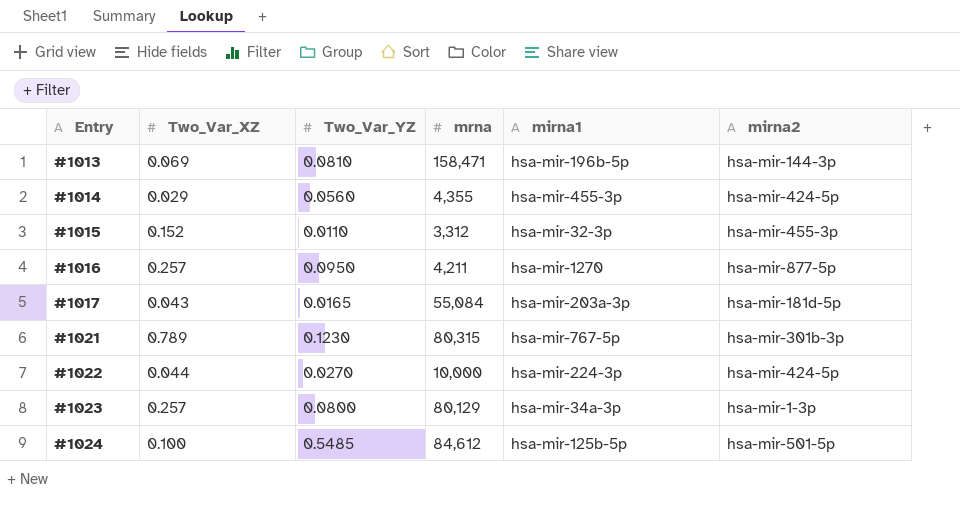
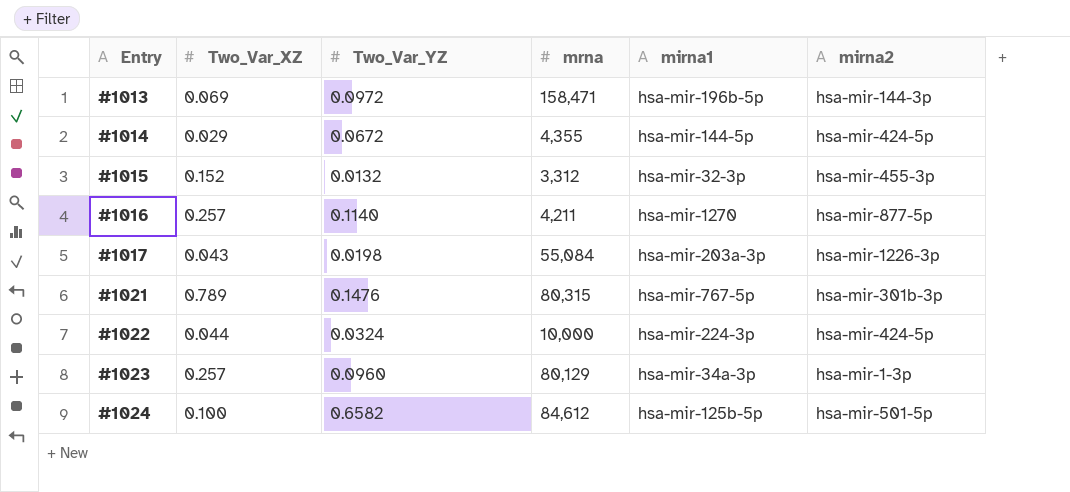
#1013 | Two_Var_YZ: 0.0810 -> 0.0972
#1014 | Two_Var_YZ: 0.0560 -> 0.0672
#1014 | mirna1: hsa-mir-455-3p -> hsa-mir-144-5p
#1015 | Two_Var_YZ: 0.0110 -> 0.0132
#1016 | Two_Var_YZ: 0.0950 -> 0.1140
#1017 | Two_Var_YZ: 0.0165 -> 0.0198
#1017 | mirna2: hsa-mir-181d-5p -> hsa-mir-1226-3p
#1021 | Two_Var_YZ: 0.1230 -> 0.1476
#1022 | Two_Var_YZ: 0.0270 -> 0.0324
#1023 | Two_Var_YZ: 0.0800 -> 0.0960
#1024 | Two_Var_YZ: 0.5485 -> 0.6582

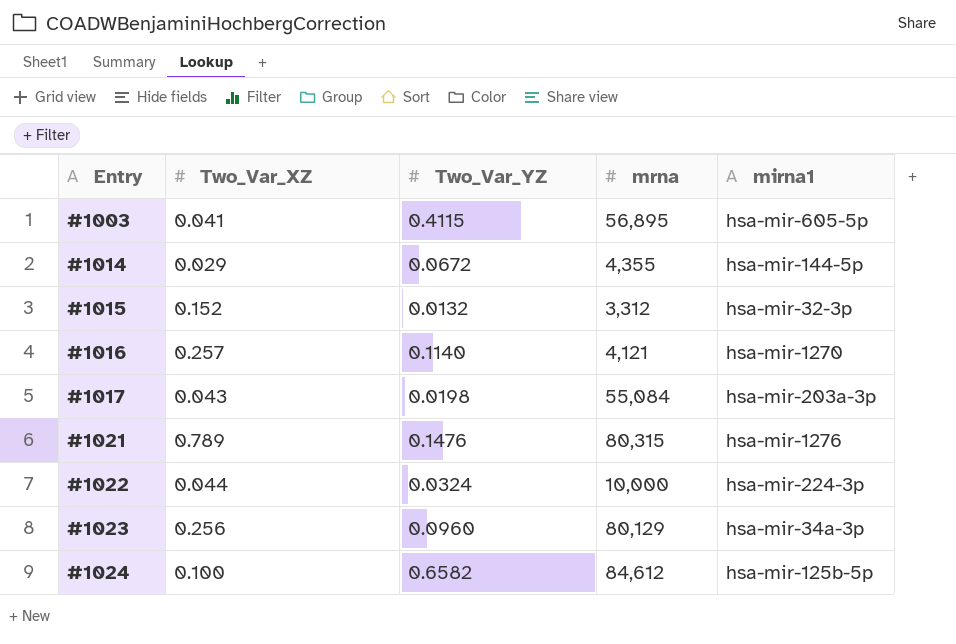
column mirna2 | position: 6 -> none
row #1013: 0.069 | 0.0972 | 158,471 | hsa-mir-196b-5p | hsa-mir-144-3p -> none
row #1003: none -> 0.041 | 0.4115 | 56,895 | hsa-mir-605-5p
#1016 | mrna: 4,211 -> 4,121
#1021 | mirna1: hsa-mir-767-5p -> hsa-mir-1276
#1023 | Two_Var_XZ: 0.257 -> 0.256

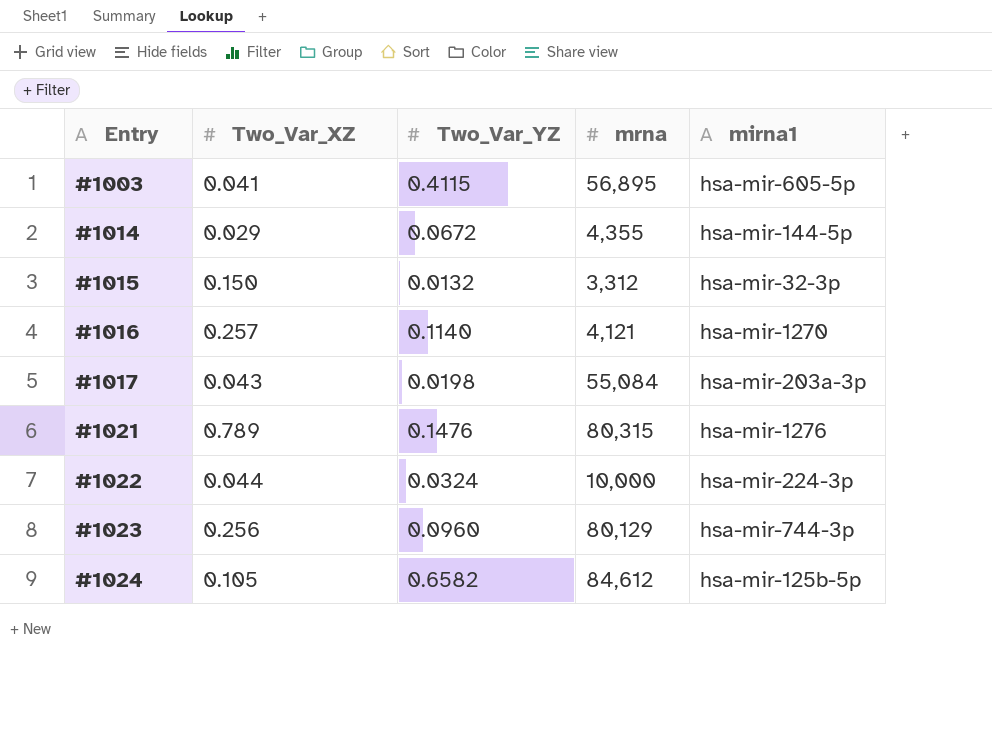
#1015 | Two_Var_XZ: 0.152 -> 0.150
#1023 | mirna1: hsa-mir-34a-3p -> hsa-mir-744-3p
#1024 | Two_Var_XZ: 0.100 -> 0.105

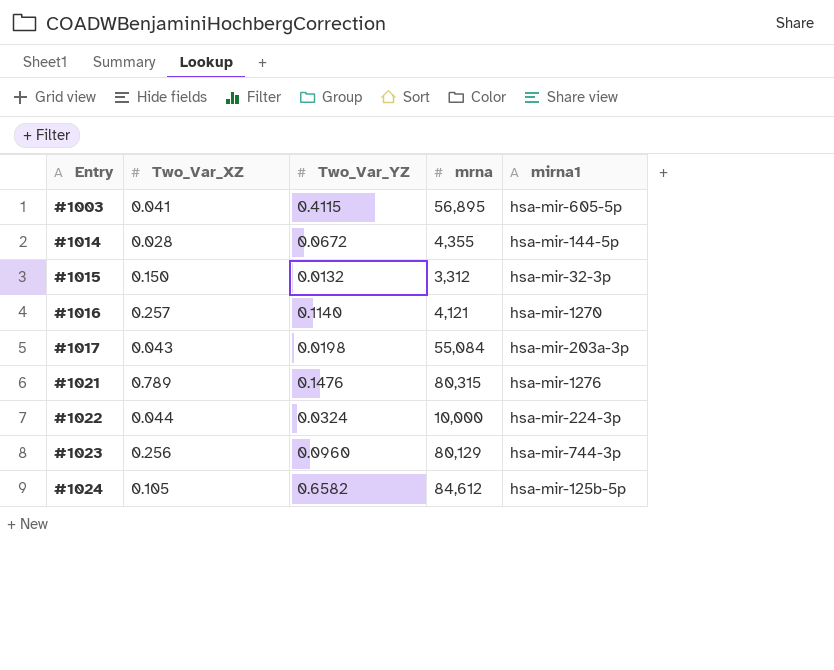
#1014 | Two_Var_XZ: 0.029 -> 0.028

